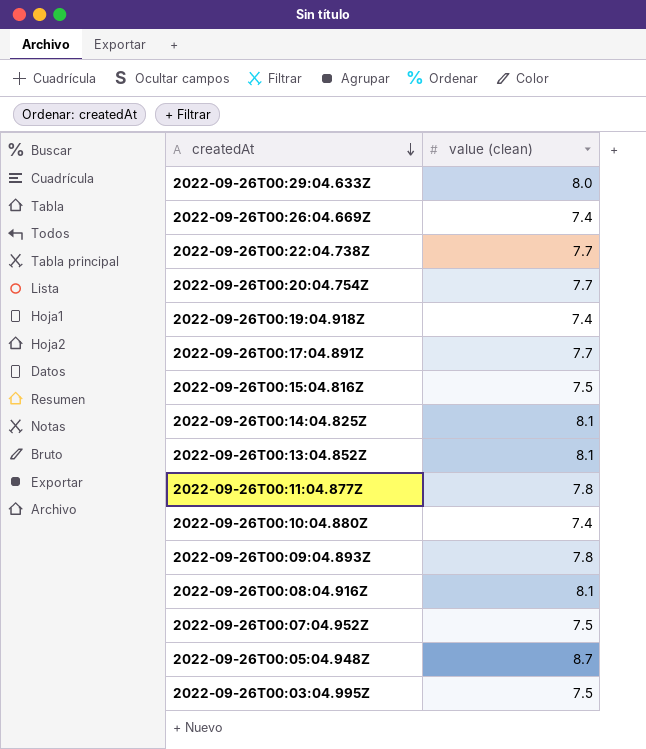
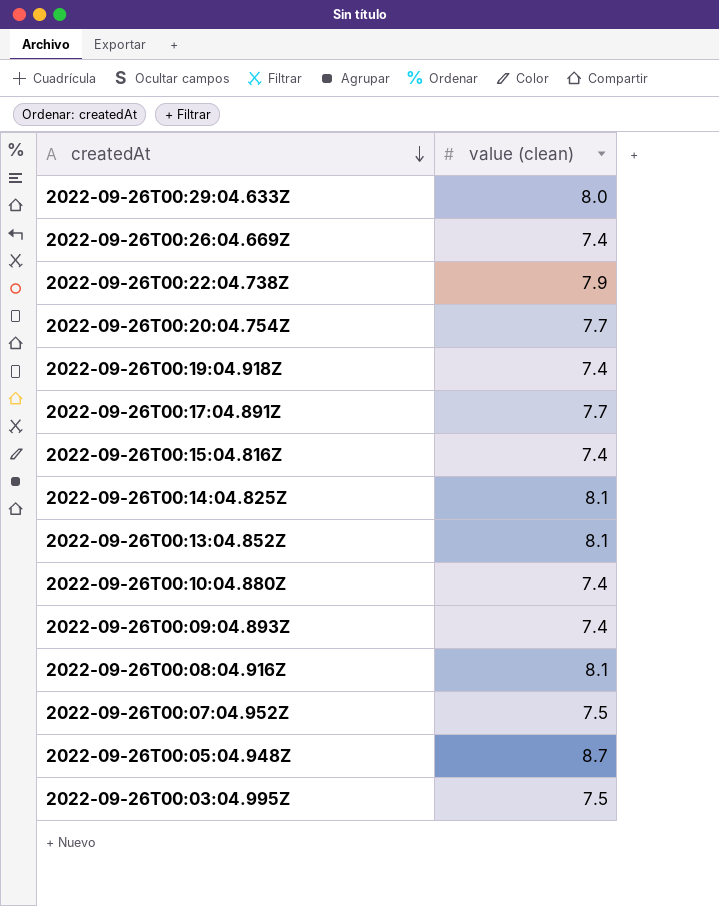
row 2022-09-26T00:11:04.877Z: 7.8 -> none
2022-09-26T00:22:04.738Z | value (clean): 7.7 -> 7.9
2022-09-26T00:15:04.816Z | value (clean): 7.5 -> 7.4
2022-09-26T00:09:04.893Z | value (clean): 7.8 -> 7.4

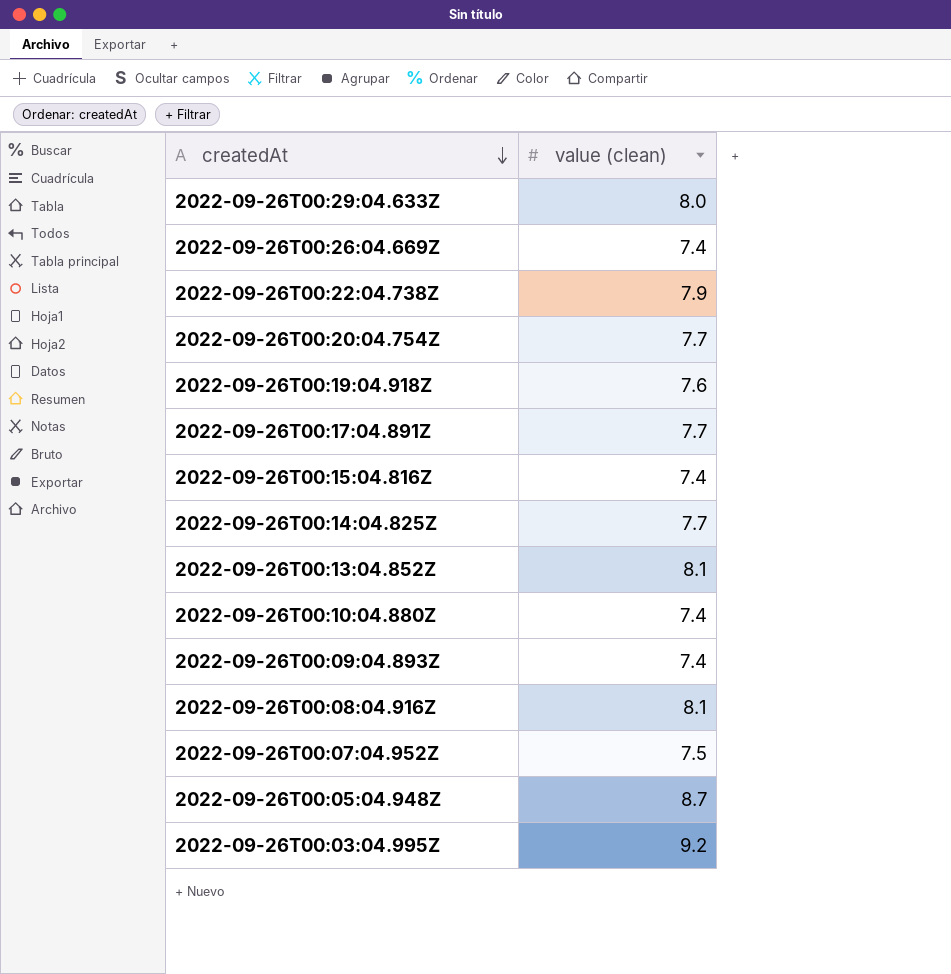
2022-09-26T00:19:04.918Z | value (clean): 7.4 -> 7.6
2022-09-26T00:14:04.825Z | value (clean): 8.1 -> 7.7
2022-09-26T00:03:04.995Z | value (clean): 7.5 -> 9.2

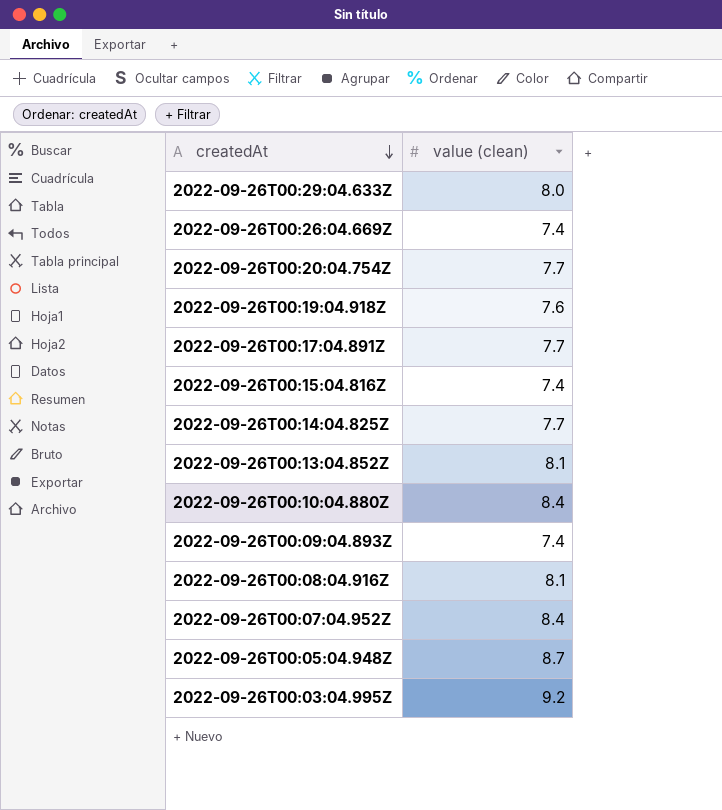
row 2022-09-26T00:22:04.738Z: 7.9 -> none
2022-09-26T00:10:04.880Z | value (clean): 7.4 -> 8.4
2022-09-26T00:07:04.952Z | value (clean): 7.5 -> 8.4

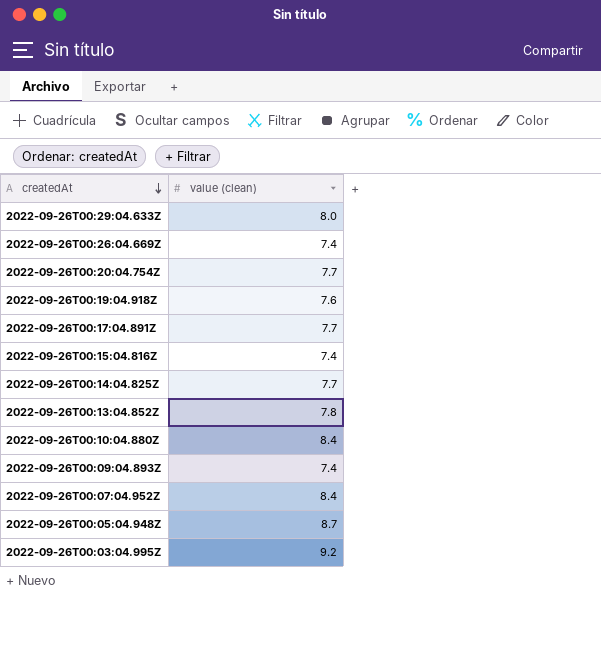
row 2022-09-26T00:08:04.916Z: 8.1 -> none
2022-09-26T00:13:04.852Z | value (clean): 8.1 -> 7.8

